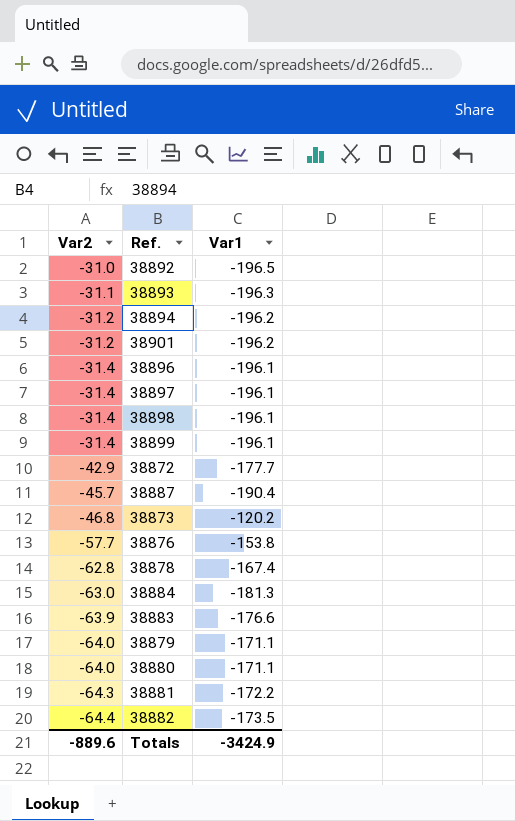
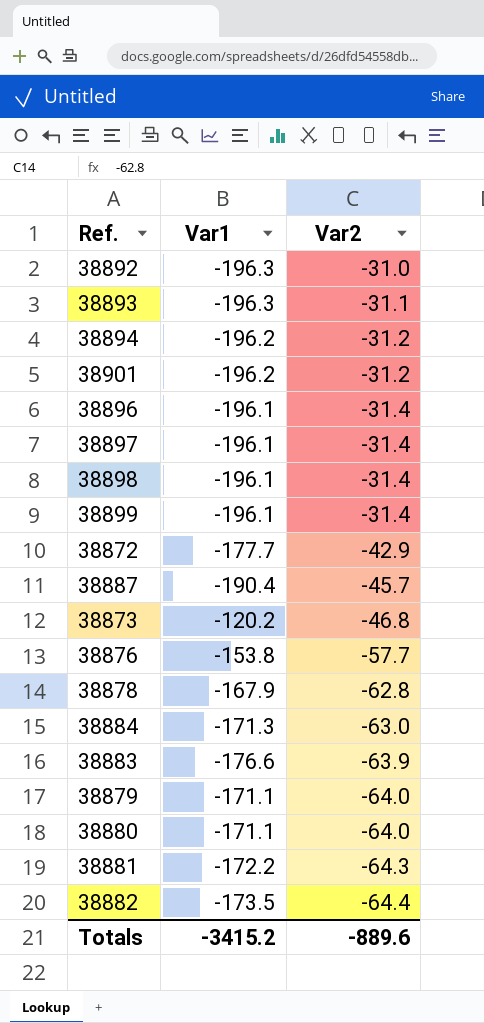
column Var2 | position: 1 -> 3
38892 | Var1: -196.5 -> -196.3
38878 | Var1: -167.4 -> -167.9
38884 | Var1: -181.3 -> -171.3
Totals | Var1: -3424.9 -> -3415.2

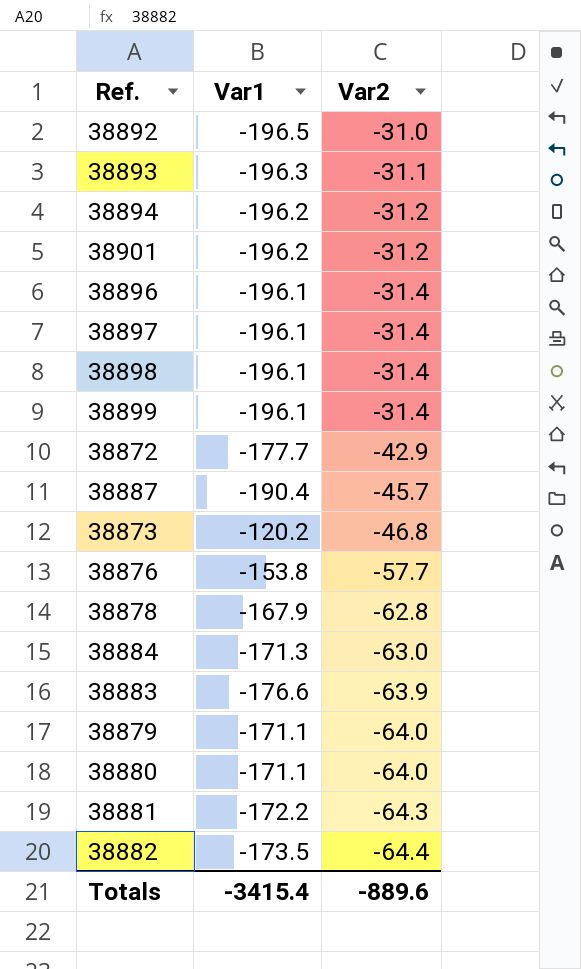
38892 | Var1: -196.3 -> -196.5
Totals | Var1: -3415.2 -> -3415.4

